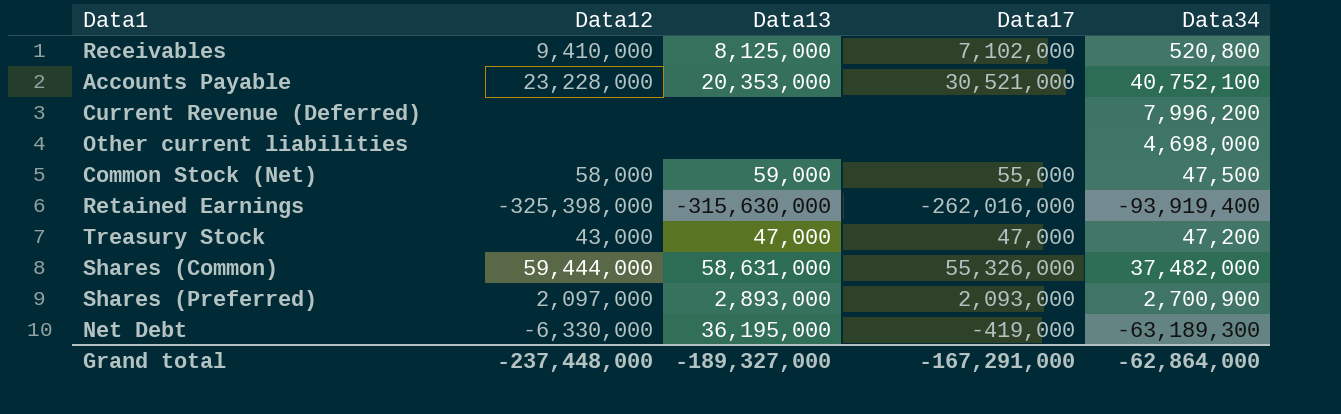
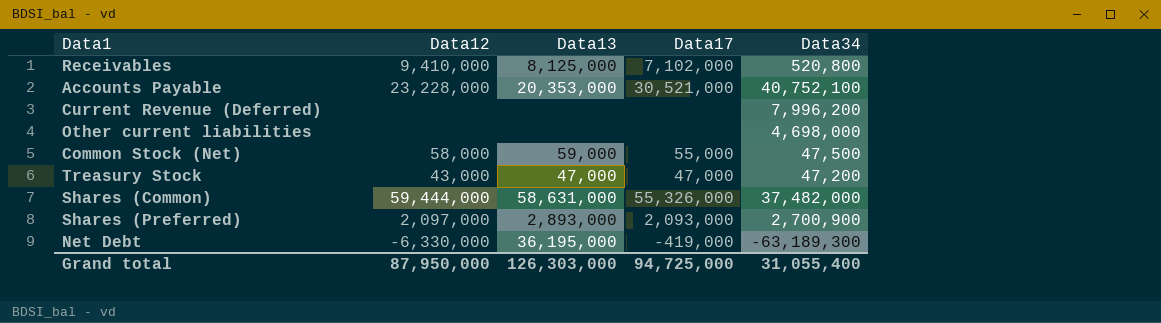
row Retained Earnings: -325,398,000 | -315,630,000 | -262,016,000 | -93,919,400 -> none
Grand total | Data12: -237,448,000 -> 87,950,000
Grand total | Data13: -189,327,000 -> 126,303,000
Grand total | Data17: -167,291,000 -> 94,725,000
Grand total | Data34: -62,864,000 -> 31,055,400

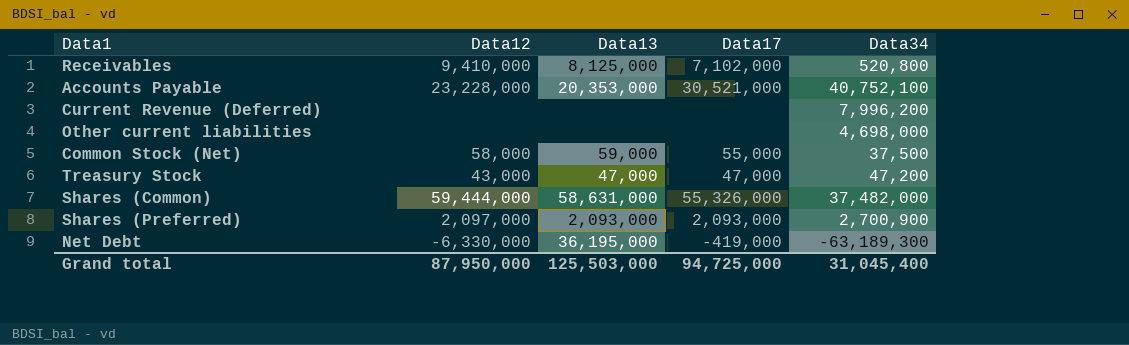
Common Stock (Net) | Data34: 47,500 -> 37,500
Shares (Preferred) | Data13: 2,893,000 -> 2,093,000
Grand total | Data13: 126,303,000 -> 125,503,000
Grand total | Data34: 31,055,400 -> 31,045,400

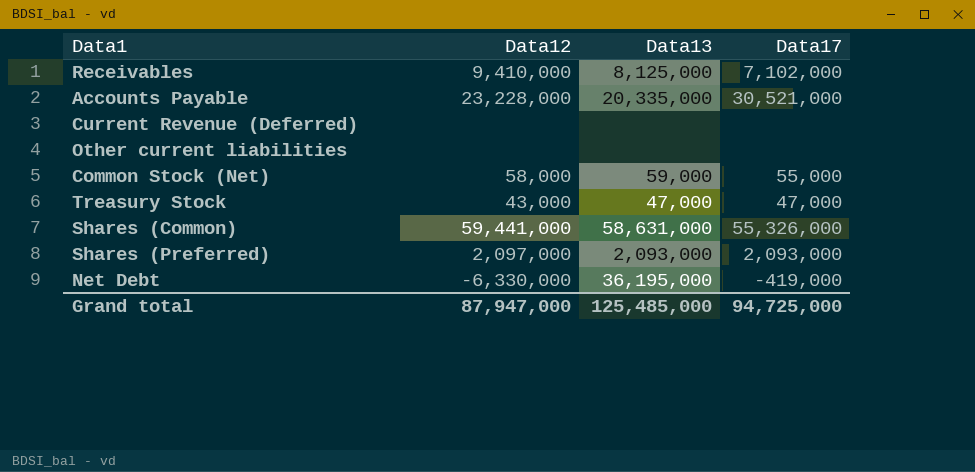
column Data34 | position: 5 -> none
Accounts Payable | Data13: 20,353,000 -> 20,335,000
Shares (Common) | Data12: 59,444,000 -> 59,441,000
Grand total | Data12: 87,950,000 -> 87,947,000
Grand total | Data13: 125,503,000 -> 125,485,000

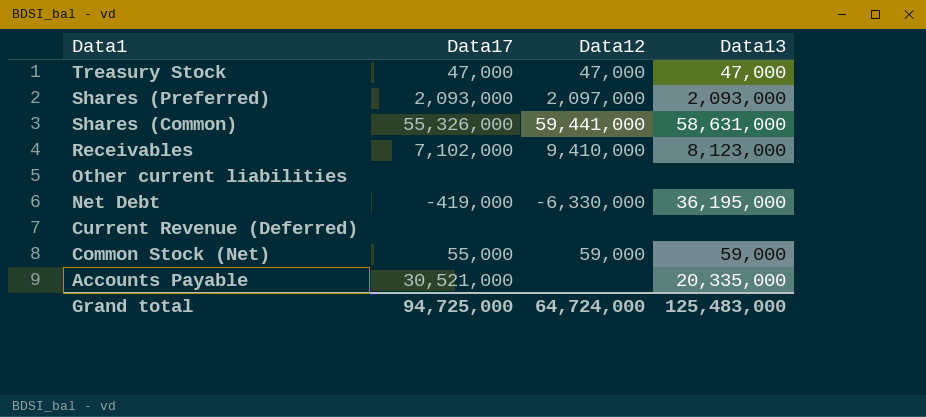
row order: none -> Data1 descending
column Data17 | position: 4 -> 2
Treasury Stock | Data12: 43,000 -> 47,000
Receivables | Data13: 8,125,000 -> 8,123,000
Common Stock (Net) | Data12: 58,000 -> 59,000
Accounts Payable | Data12: 23,228,000 -> none
Grand total | Data12: 87,947,000 -> 64,724,000
Grand total | Data13: 125,485,000 -> 125,483,000

